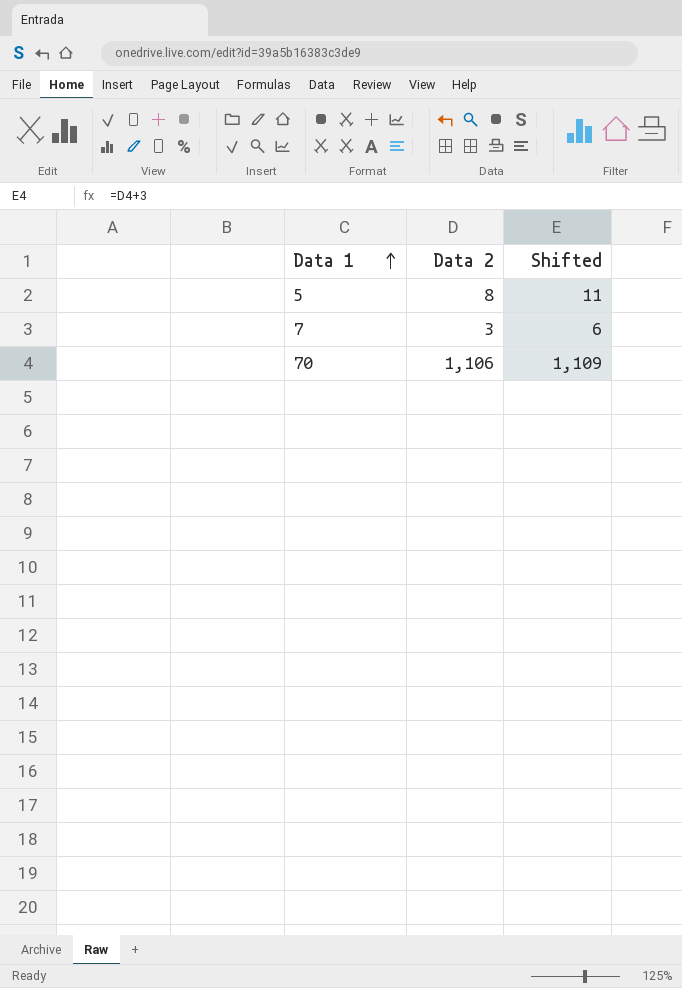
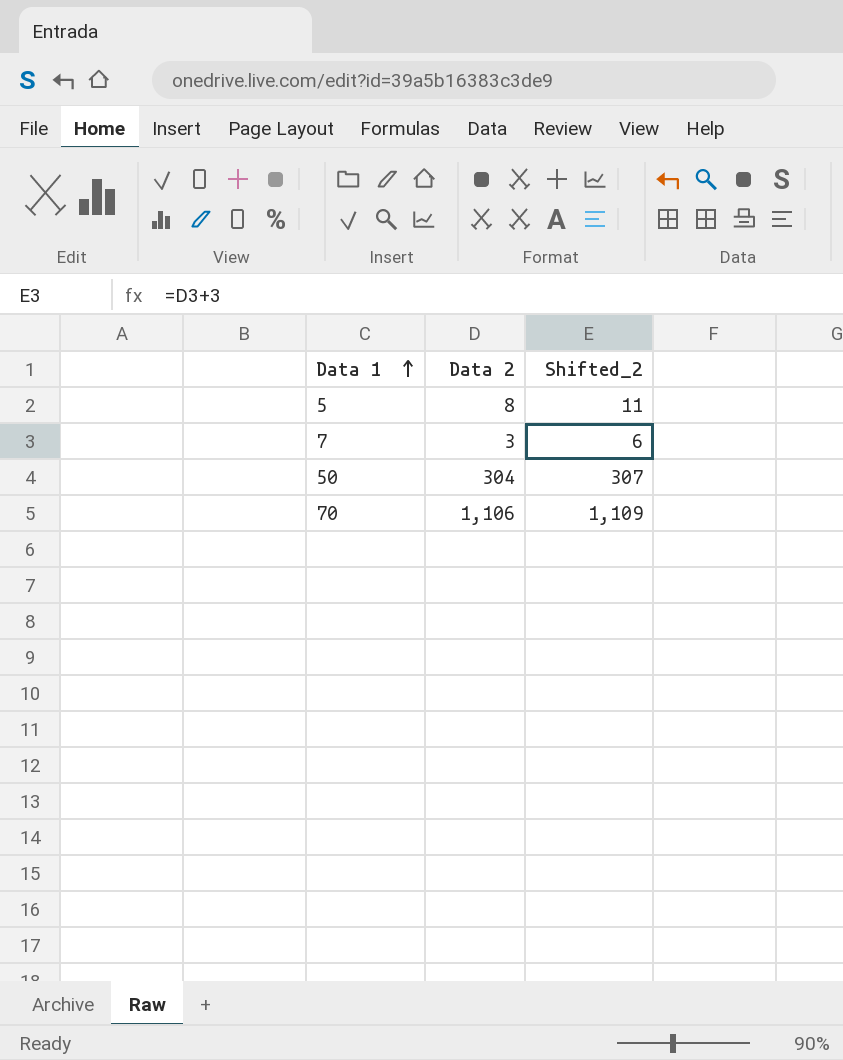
column name: Shifted -> Shifted_2
row 50: none -> 304 | 307

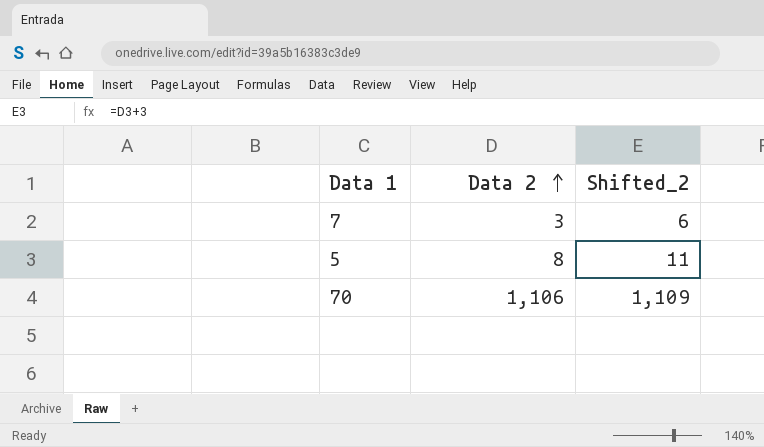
row order: Data 1 ascending -> Data 2 ascending
row 50: 304 | 307 -> none

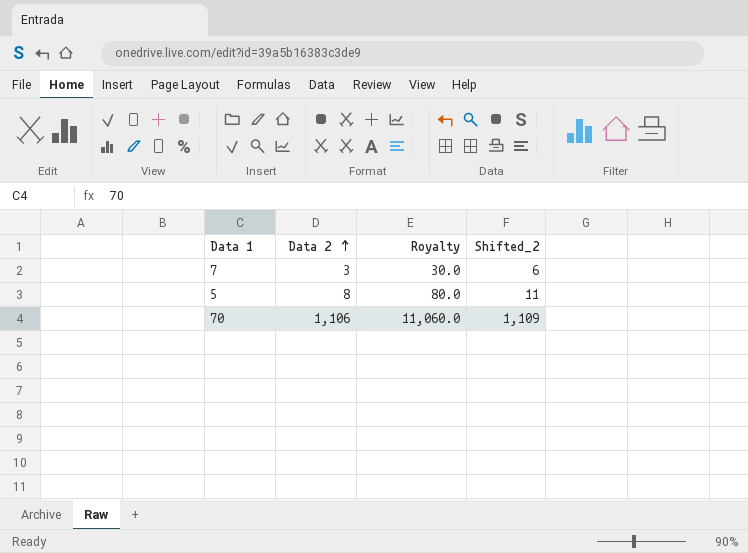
column Royalty | formula: none -> [Data 2] * 10

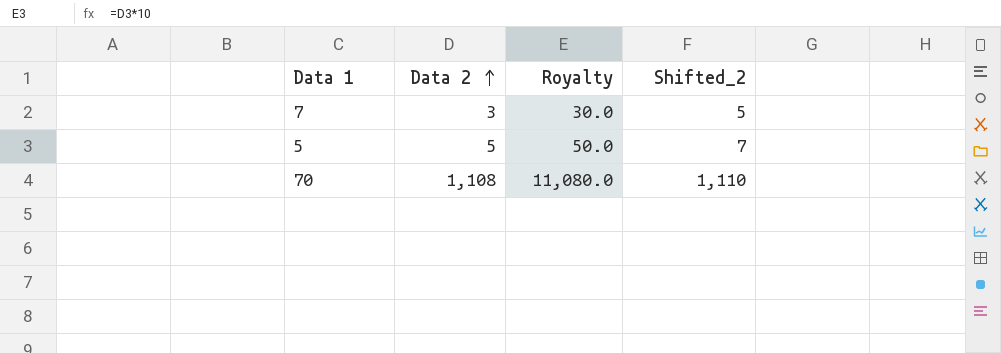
column Shifted_2 | formula: [Data 2] + 3 -> [Data 2] + 2
5 | Data 2: 8 -> 5
5 | Royalty: 80.0 -> 50.0
70 | Data 2: 1,106 -> 1,108
70 | Royalty: 11,060.0 -> 11,080.0

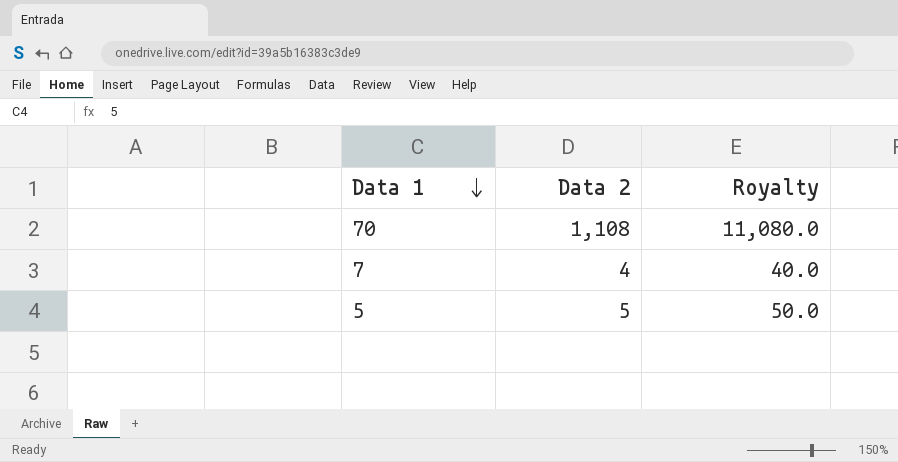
row order: Data 2 ascending -> Data 1 descending
column Shifted_2 | formula: [Data 2] + 2 -> none
7 | Data 2: 3 -> 4
7 | Royalty: 30.0 -> 40.0

